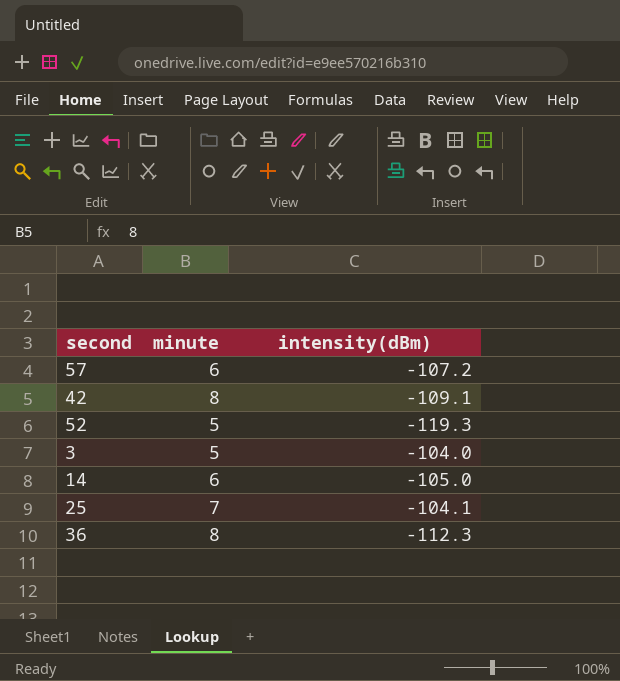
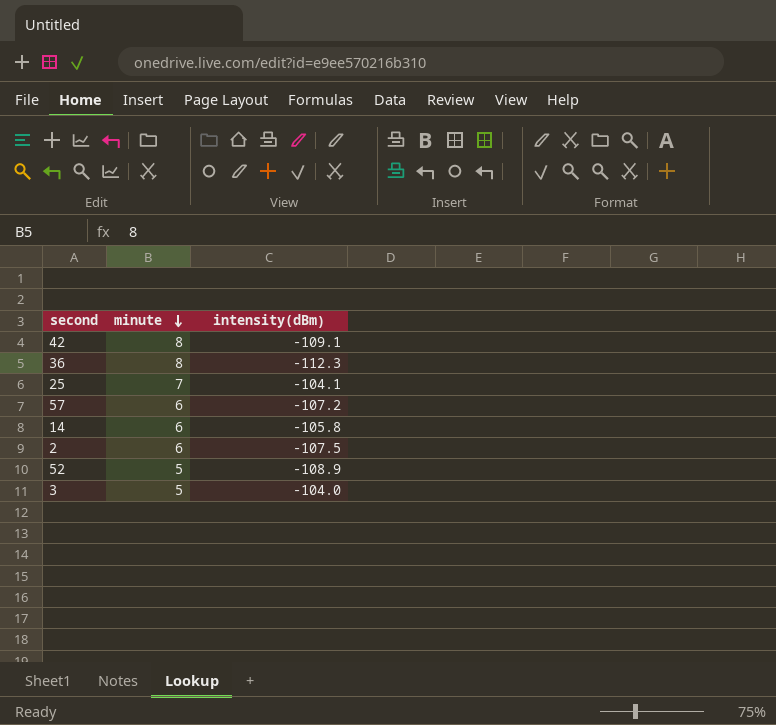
row order: none -> minute descending
14 | intensity(dBm): -105.0 -> -105.8
row 2: none -> 6 | -107.5
52 | intensity(dBm): -119.3 -> -108.9

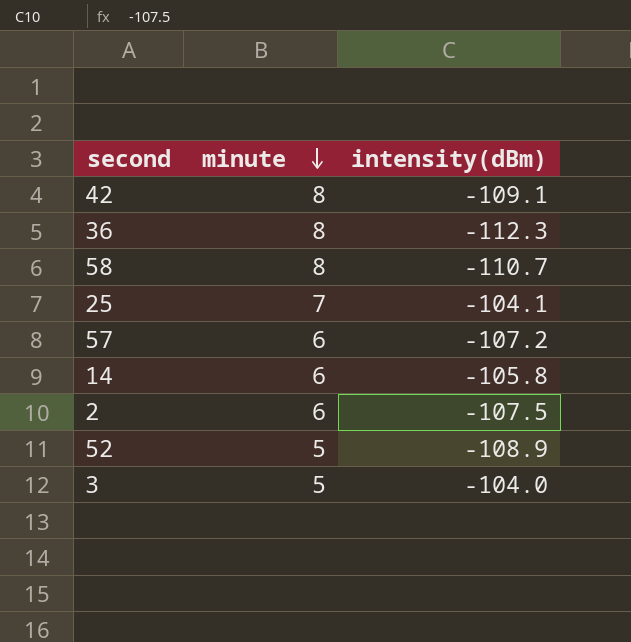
row 58: none -> 8 | -110.7

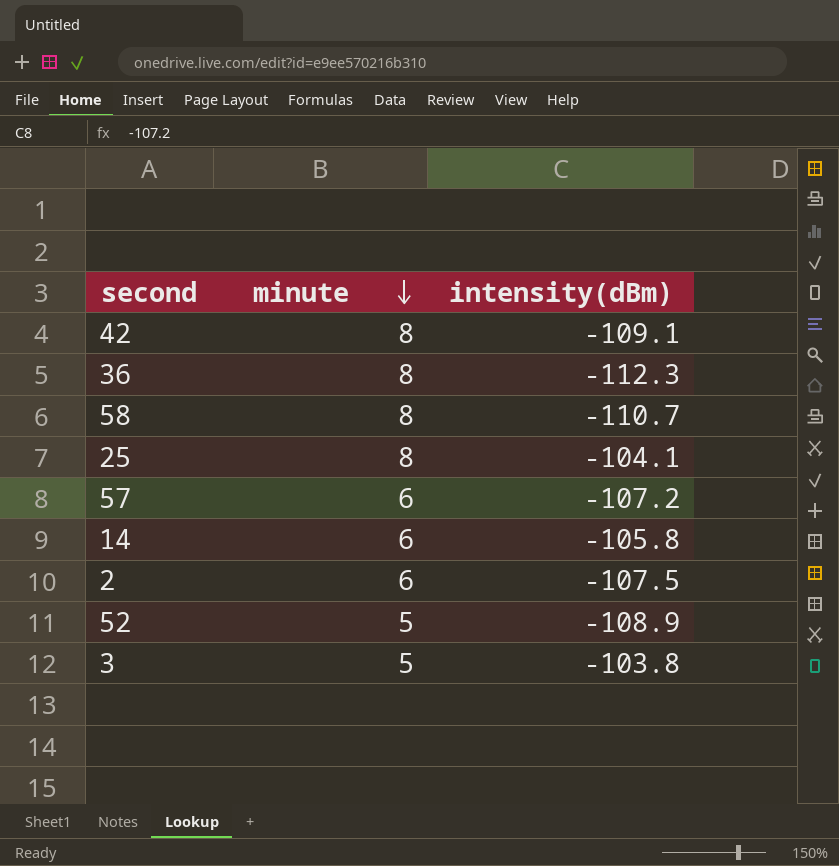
25 | minute: 7 -> 8
3 | intensity(dBm): -104.0 -> -103.8

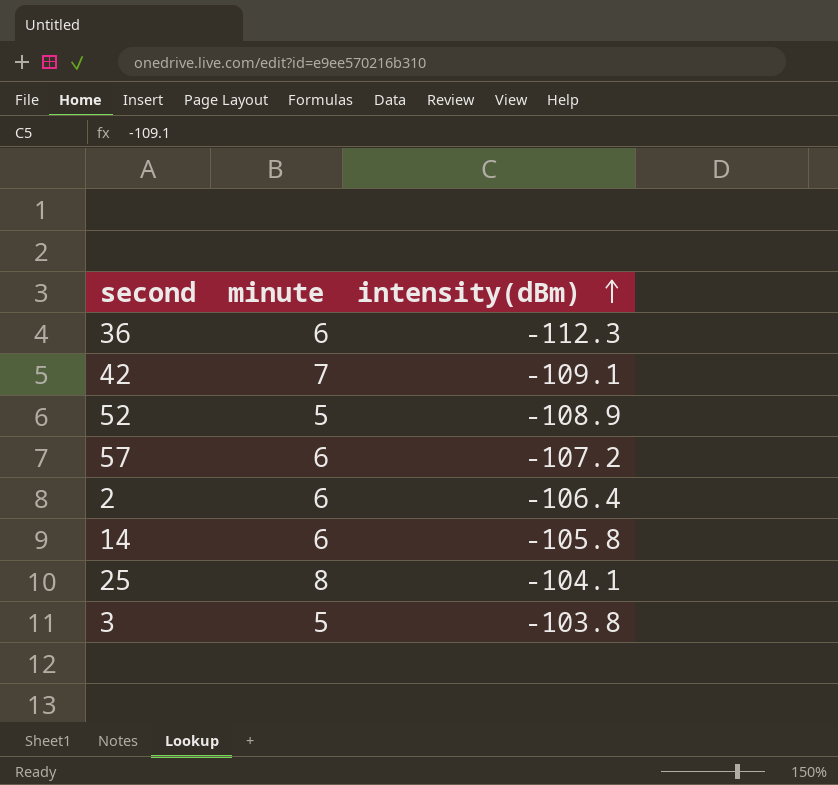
row order: minute descending -> intensity(dBm) ascending
row 58: 8 | -110.7 -> none
36 | minute: 8 -> 6
42 | minute: 8 -> 7
2 | intensity(dBm): -107.5 -> -106.4

